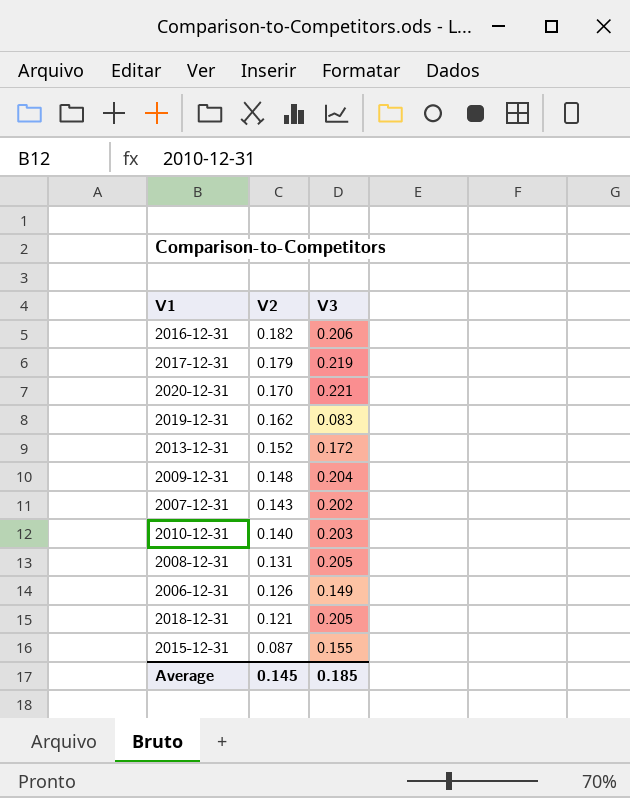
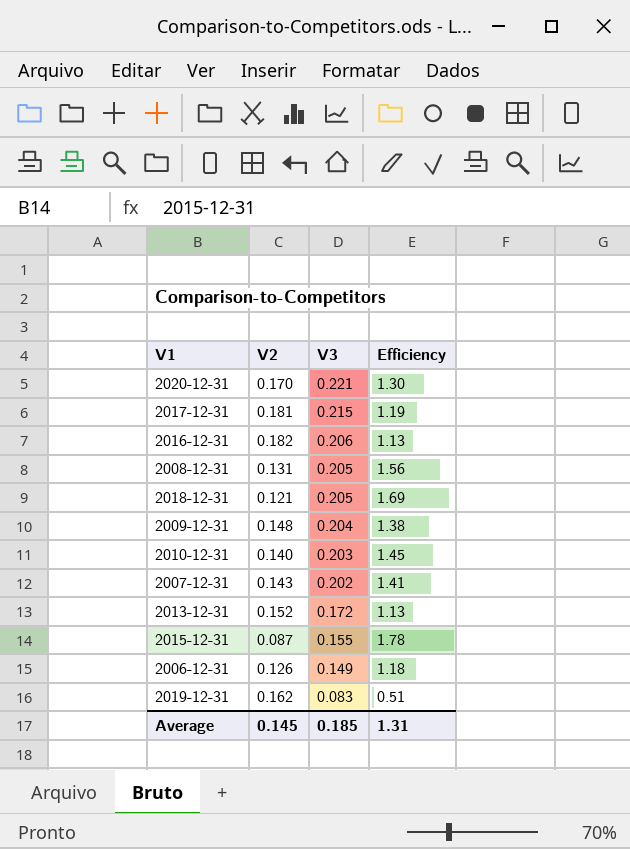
row order: V2 descending -> V3 descending
column Efficiency | formula: none -> [V3] / [V2]
2017-12-31 | V2: 0.179 -> 0.181
2017-12-31 | V3: 0.219 -> 0.215

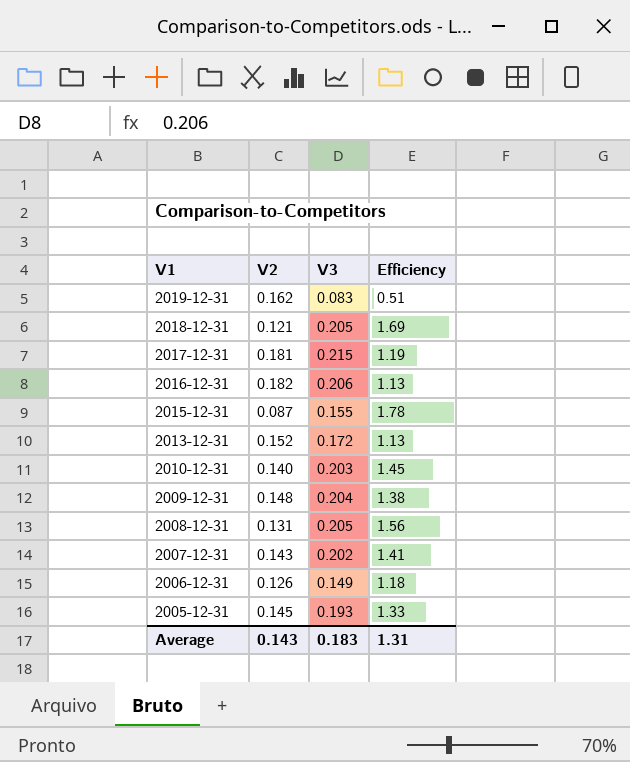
row order: V3 descending -> V1 descending
row 2020-12-31: 0.170 | 0.221 | 1.30 -> none
row 2005-12-31: none -> 0.145 | 0.193 | 1.33
Average | V2: 0.145 -> 0.143
Average | V3: 0.185 -> 0.183

